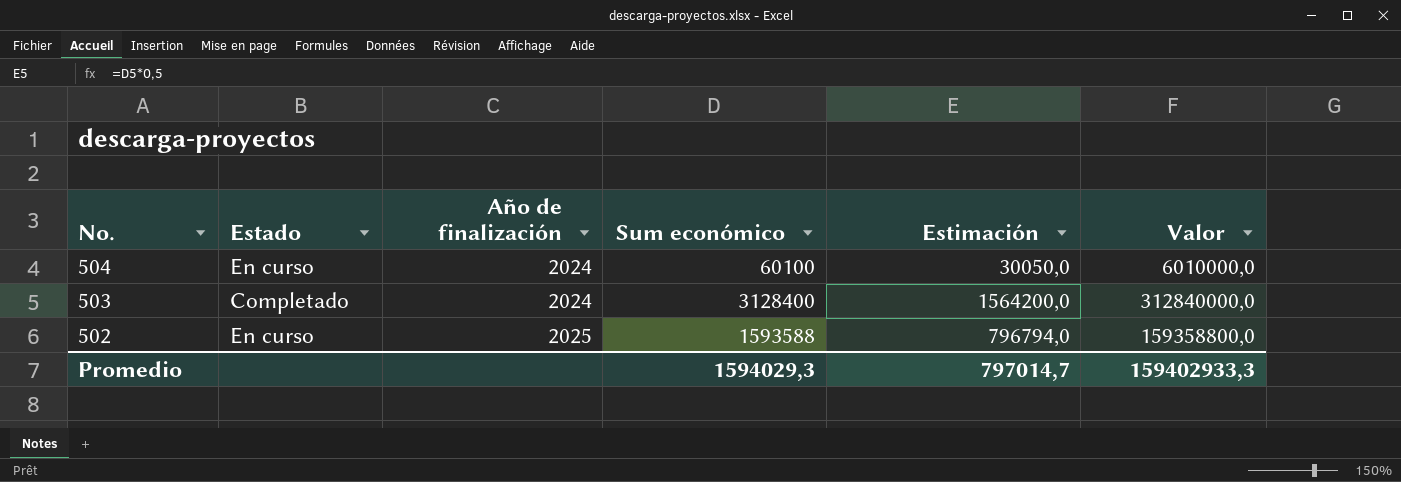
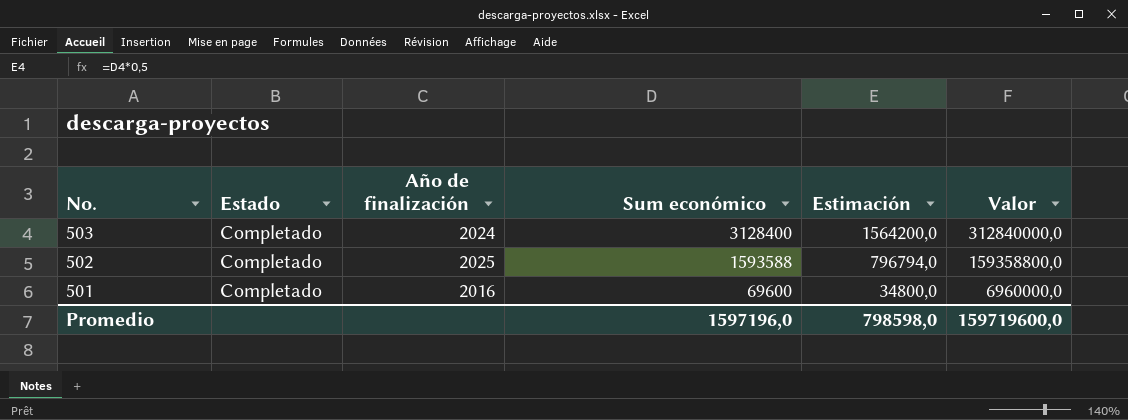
row 504: En curso | 2024 | 60100 | 30050,0 | 6010000,0 -> none
502 | Estado: En curso -> Completado
row 501: none -> Completado | 2016 | 69600 | 34800,0 | 6960000,0
Promedio | Sum económico: 1594029,3 -> 1597196,0
Promedio | Estimación: 797014,7 -> 798598,0
Promedio | Valor: 159402933,3 -> 159719600,0

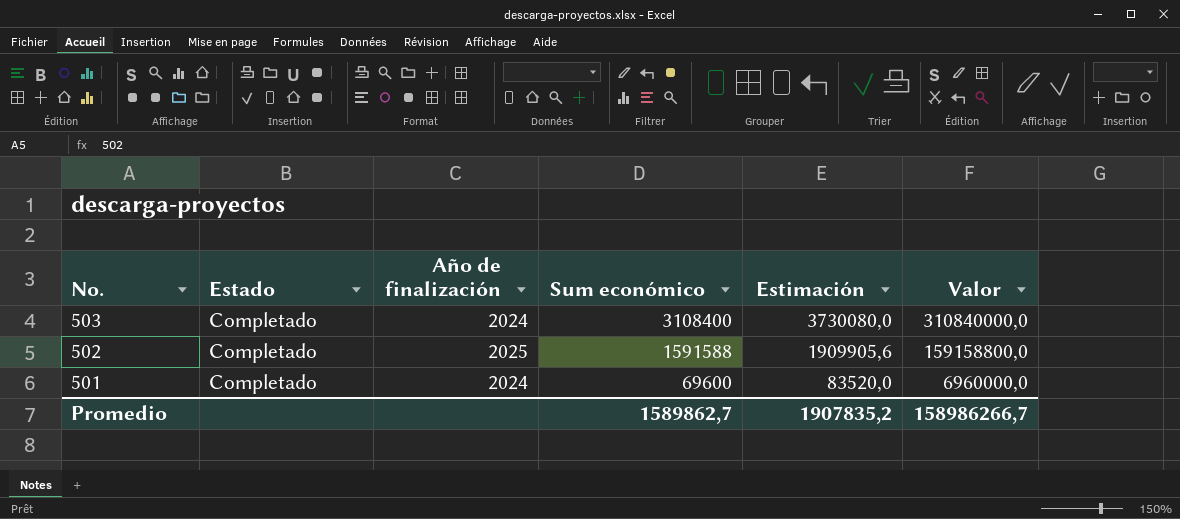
column Estimación | formula: [Sum económico] * 0,5 -> [Sum económico] * 1,2
503 | Sum económico: 3128400 -> 3108400
503 | Valor: 312840000,0 -> 310840000,0
502 | Sum económico: 1593588 -> 1591588
502 | Valor: 159358800,0 -> 159158800,0
501 | Año de finalización: 2016 -> 2024
Promedio | Sum económico: 1597196,0 -> 1589862,7
Promedio | Estimación: 798598,0 -> 1907835,2
Promedio | Valor: 159719600,0 -> 158986266,7

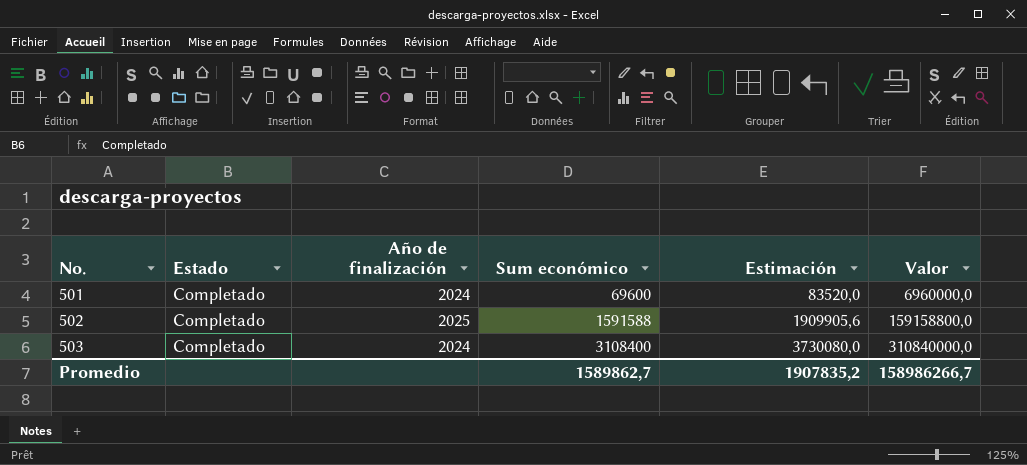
row order: No. descending -> No. ascending

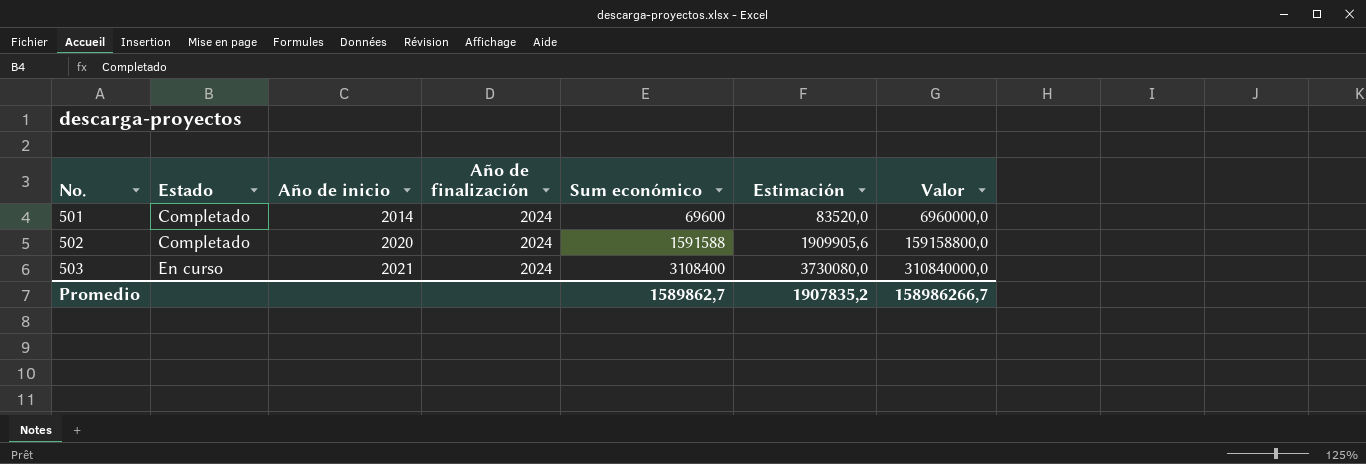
column Año de inicio | position: none -> 3
502 | Año de finalización: 2025 -> 2024
503 | Estado: Completado -> En curso

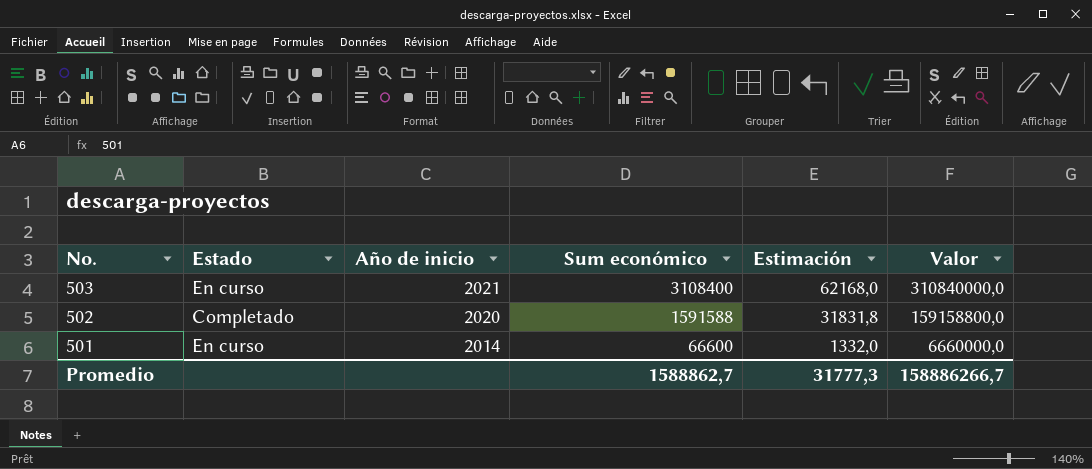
row order: No. ascending -> No. descending
column Año de finalización | position: 4 -> none
column Estimación | formula: [Sum económico] * 1,2 -> [Sum económico] * 0,02
501 | Estado: Completado -> En curso
501 | Sum económico: 69600 -> 66600
501 | Valor: 6960000,0 -> 6660000,0
Promedio | Sum económico: 1589862,7 -> 1588862,7
Promedio | Estimación: 1907835,2 -> 31777,3
Promedio | Valor: 158986266,7 -> 158886266,7

